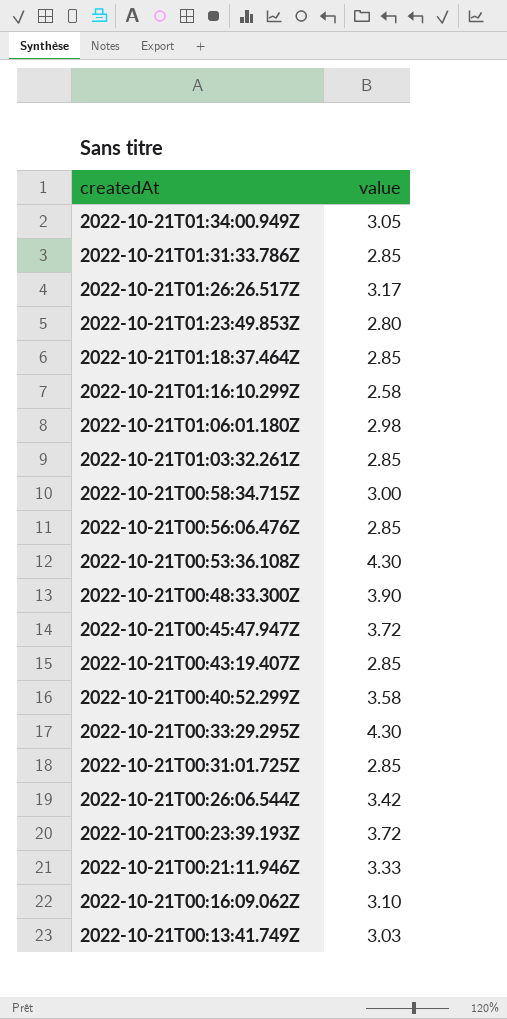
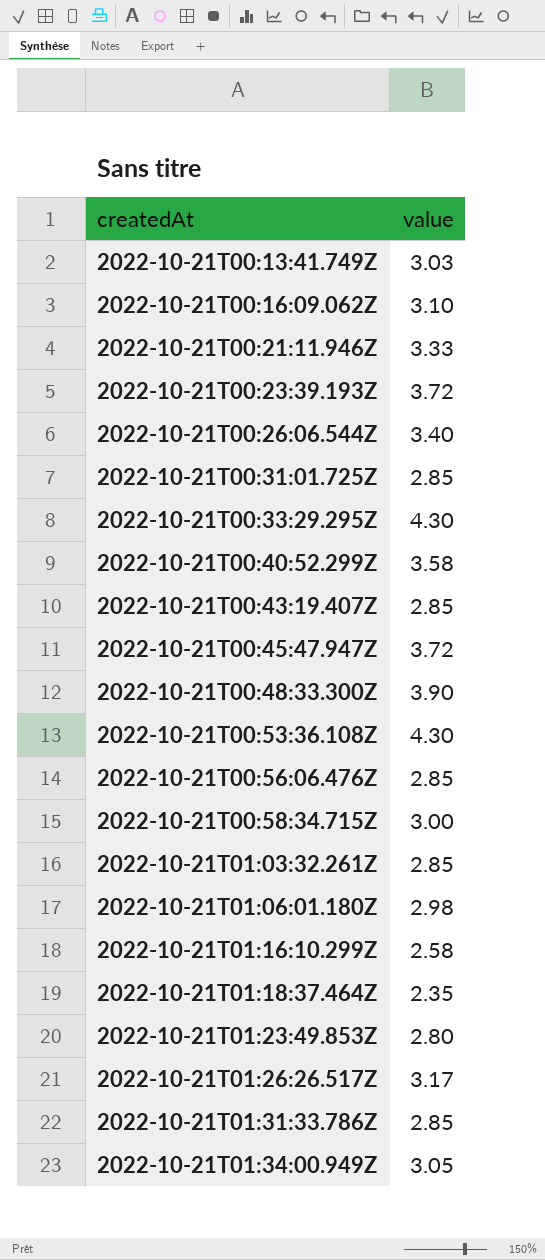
row order: createdAt descending -> createdAt ascending
2022-10-21T00:26:06.544Z | value: 3.42 -> 3.40
2022-10-21T01:18:37.464Z | value: 2.85 -> 2.35

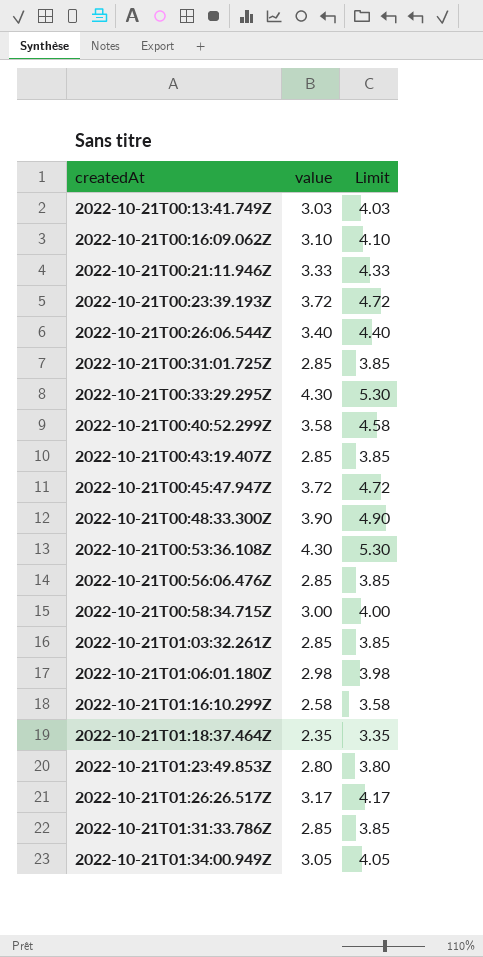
column Limit | formula: none -> [value] + 1

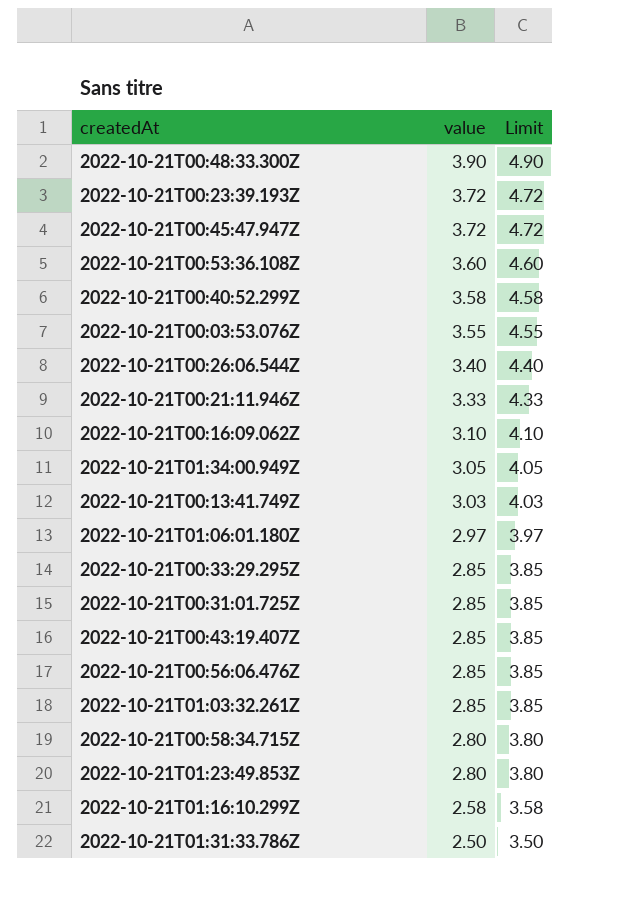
row order: createdAt ascending -> value descending
row 2022-10-21T01:18:37.464Z: 2.35 | 3.35 -> none
row 2022-10-21T01:26:26.517Z: 3.17 | 4.17 -> none
2022-10-21T00:53:36.108Z | value: 4.30 -> 3.60
2022-10-21T00:53:36.108Z | Limit: 5.30 -> 4.60
row 2022-10-21T00:03:53.076Z: none -> 3.55 | 4.55
2022-10-21T01:06:01.180Z | value: 2.98 -> 2.97
2022-10-21T01:06:01.180Z | Limit: 3.98 -> 3.97
2022-10-21T00:33:29.295Z | value: 4.30 -> 2.85
2022-10-21T00:33:29.295Z | Limit: 5.30 -> 3.85
2022-10-21T00:58:34.715Z | value: 3.00 -> 2.80
2022-10-21T00:58:34.715Z | Limit: 4.00 -> 3.80
2022-10-21T01:31:33.786Z | value: 2.85 -> 2.50
2022-10-21T01:31:33.786Z | Limit: 3.85 -> 3.50

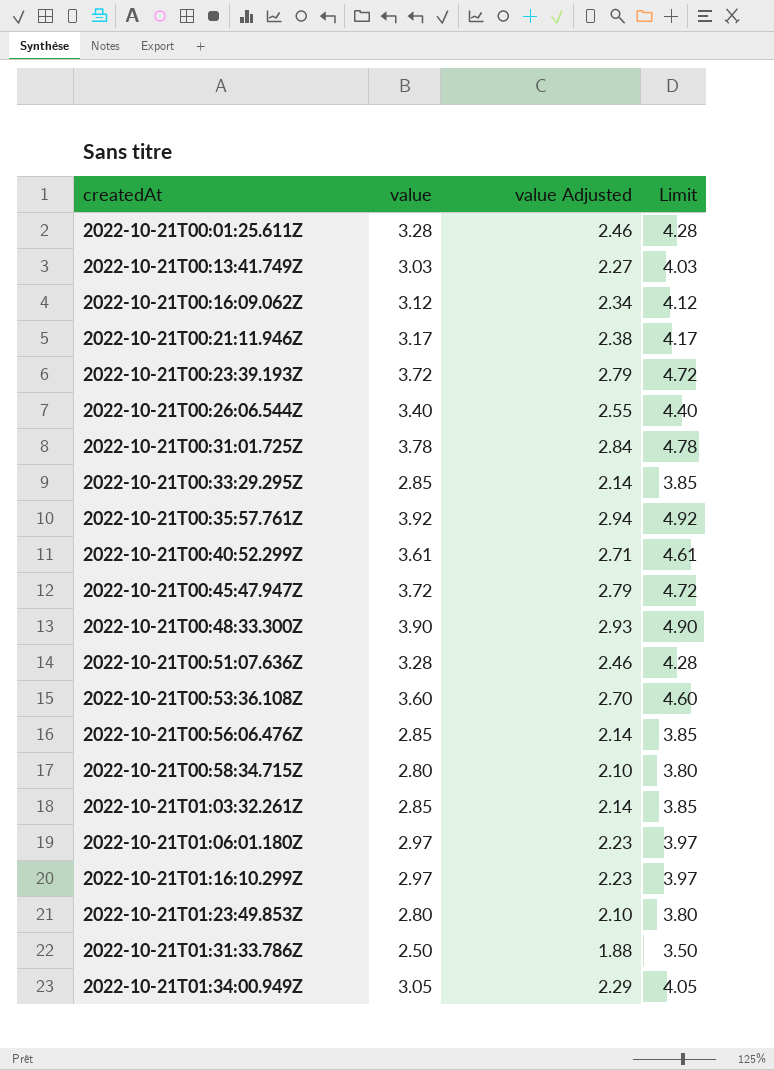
row order: value descending -> createdAt ascending
column value Adjusted | formula: none -> [value] * 0.75
row 2022-10-21T00:03:53.076Z: 3.55 | 4.55 -> none
row 2022-10-21T00:43:19.407Z: 2.85 | 3.85 -> none
row 2022-10-21T00:01:25.611Z: none -> 3.28 | 2.46 | 4.28
2022-10-21T00:16:09.062Z | value: 3.10 -> 3.12
2022-10-21T00:16:09.062Z | Limit: 4.10 -> 4.12
2022-10-21T00:21:11.946Z | value: 3.33 -> 3.17
2022-10-21T00:21:11.946Z | Limit: 4.33 -> 4.17
2022-10-21T00:31:01.725Z | value: 2.85 -> 3.78
2022-10-21T00:31:01.725Z | Limit: 3.85 -> 4.78
row 2022-10-21T00:35:57.761Z: none -> 3.92 | 2.94 | 4.92
2022-10-21T00:40:52.299Z | value: 3.58 -> 3.61
2022-10-21T00:40:52.299Z | Limit: 4.58 -> 4.61
row 2022-10-21T00:51:07.636Z: none -> 3.28 | 2.46 | 4.28
2022-10-21T01:16:10.299Z | value: 2.58 -> 2.97
2022-10-21T01:16:10.299Z | Limit: 3.58 -> 3.97

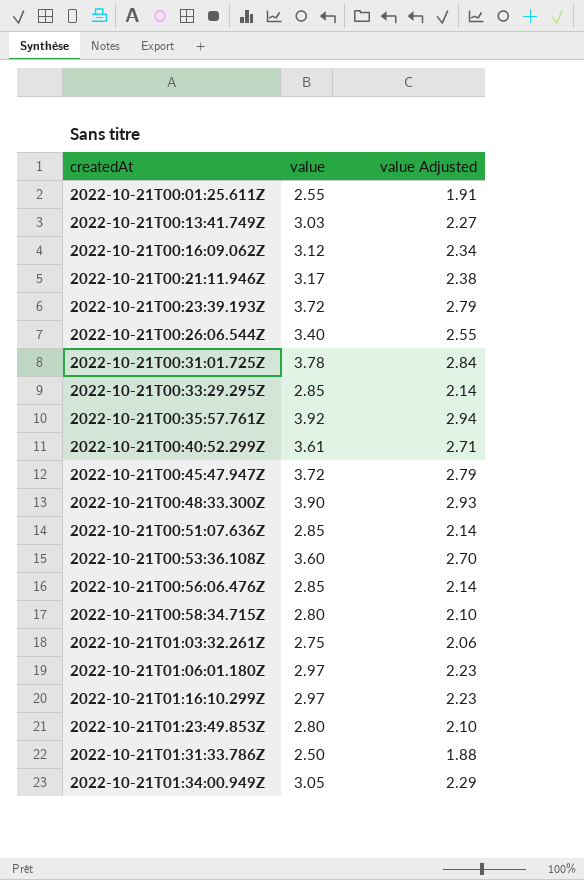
column Limit | formula: [value] + 1 -> none
2022-10-21T00:01:25.611Z | value: 3.28 -> 2.55
2022-10-21T00:01:25.611Z | value Adjusted: 2.46 -> 1.91
2022-10-21T00:51:07.636Z | value: 3.28 -> 2.85
2022-10-21T00:51:07.636Z | value Adjusted: 2.46 -> 2.14
2022-10-21T01:03:32.261Z | value: 2.85 -> 2.75
2022-10-21T01:03:32.261Z | value Adjusted: 2.14 -> 2.06

